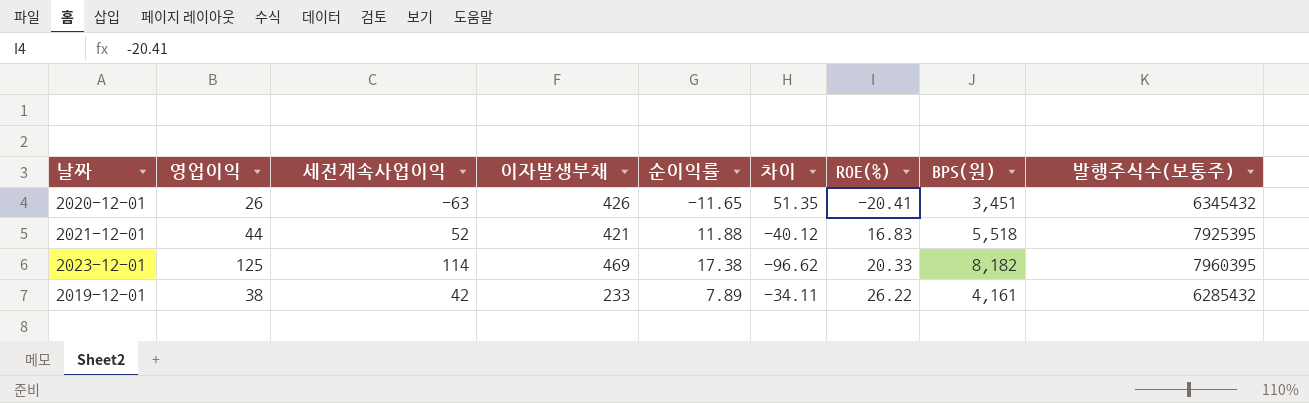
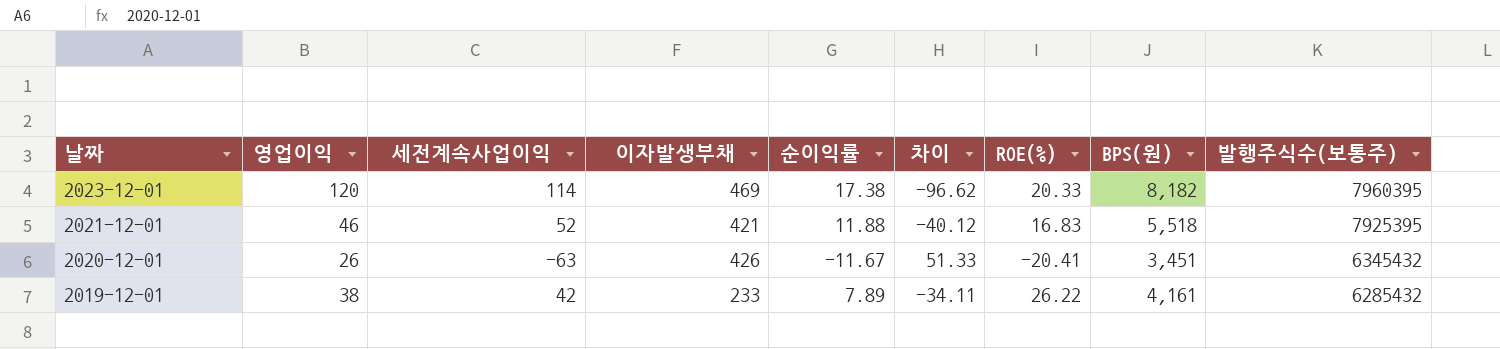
row order: ROE(%) ascending -> 날짜 descending
2023-12-01 | 영업이익: 125 -> 120
2021-12-01 | 영업이익: 44 -> 46
2020-12-01 | 순이익률: -11.65 -> -11.67
2020-12-01 | 차이: 51.35 -> 51.33

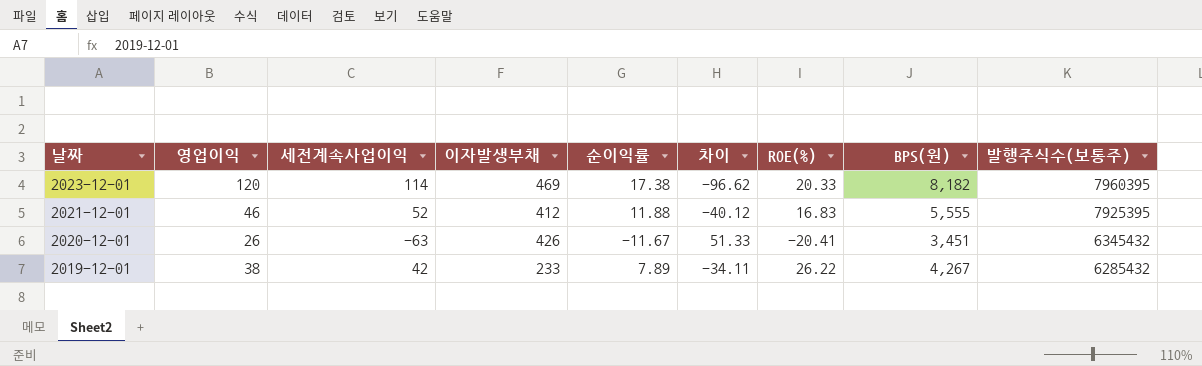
2021-12-01 | 이자발생부채: 421 -> 412
2021-12-01 | BPS(원): 5,518 -> 5,555
2019-12-01 | BPS(원): 4,161 -> 4,267

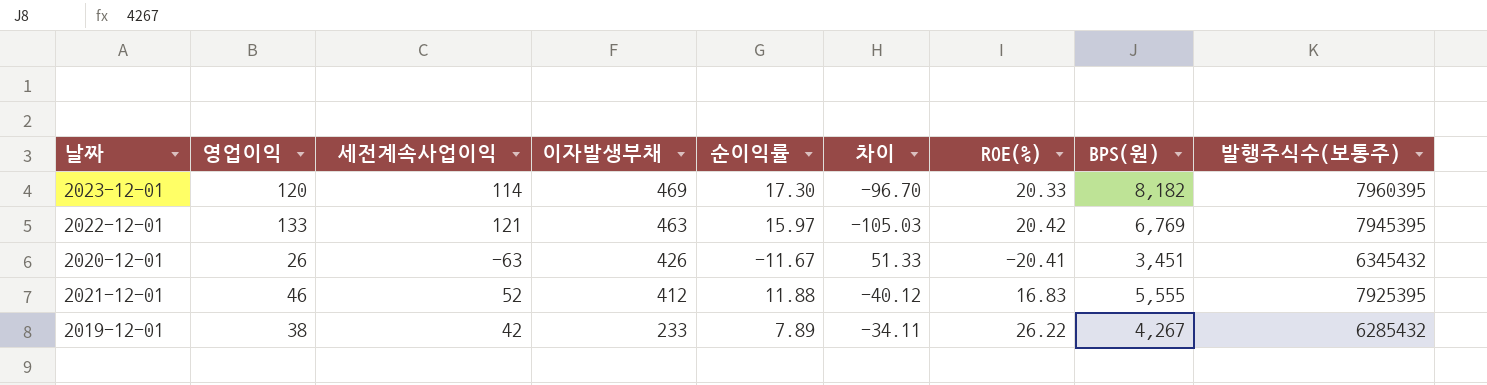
row order: 날짜 descending -> 이자발생부채 descending
2023-12-01 | 순이익률: 17.38 -> 17.30
2023-12-01 | 차이: -96.62 -> -96.70
row 2022-12-01: none -> 133 | 121 | 463 | 15.97 | -105.03 | 20.42 | 6,769 | 7945395

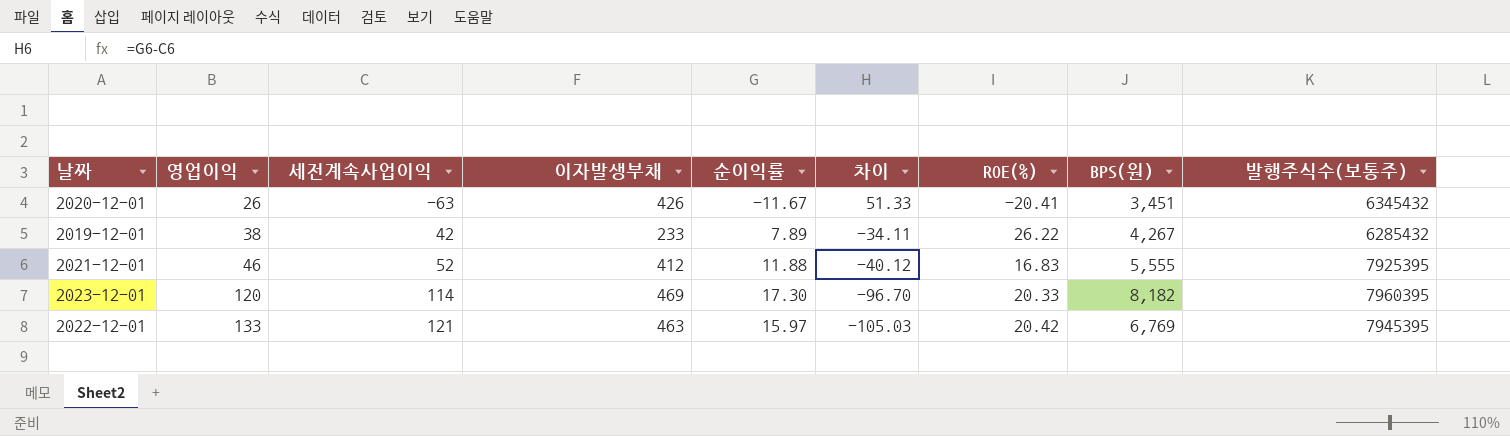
row order: 이자발생부채 descending -> 영업이익 ascending

